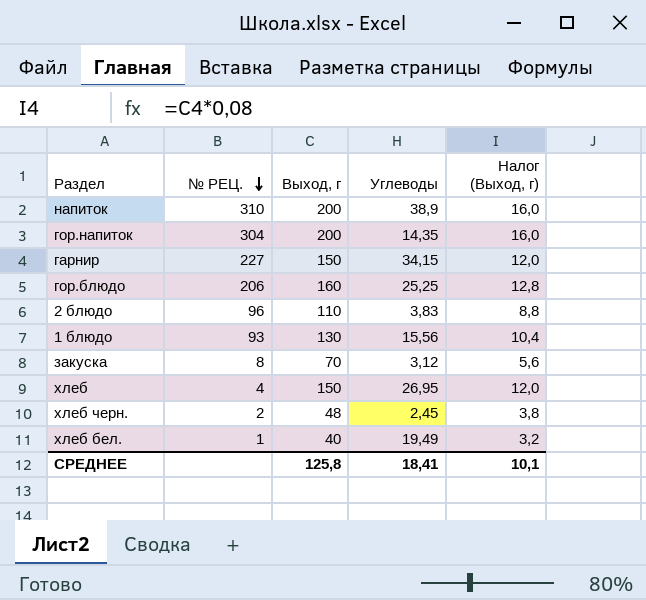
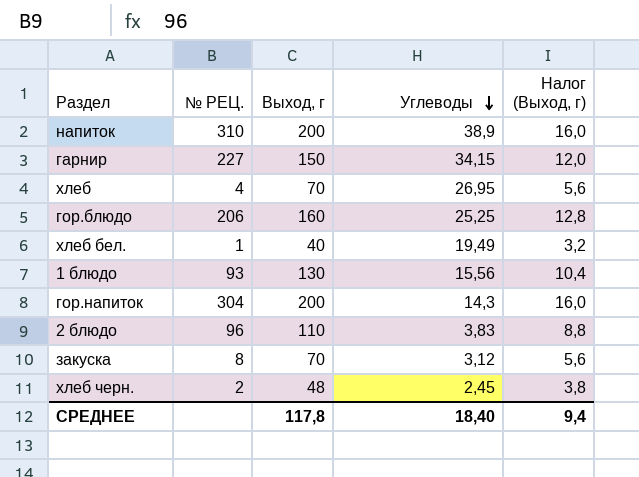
row order: № РЕЦ. descending -> Углеводы descending
хлеб | Выход, г: 150 -> 70
хлеб | Налог (Выход, г): 12,0 -> 5,6
гор.напиток | Углеводы: 14,35 -> 14,3
СРЕДНЕЕ | Выход, г: 125,8 -> 117,8
СРЕДНЕЕ | Углеводы: 18,41 -> 18,40
СРЕДНЕЕ | Налог (Выход, г): 10,1 -> 9,4

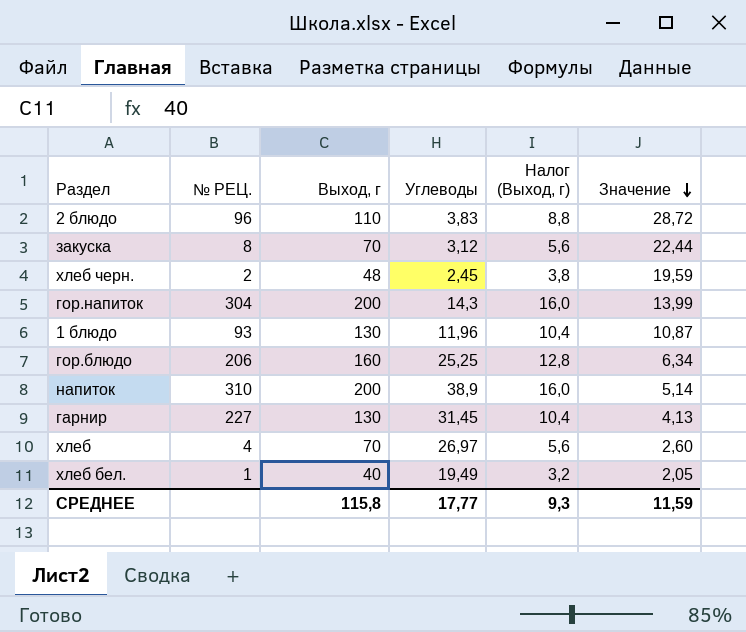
row order: Углеводы descending -> Значение descending
column Значение | formula: none -> [Выход, г] / [Углеводы]
1 блюдо | Углеводы: 15,56 -> 11,96
гарнир | Выход, г: 150 -> 130
гарнир | Углеводы: 34,15 -> 31,45
гарнир | Налог (Выход, г): 12,0 -> 10,4
хлеб | Углеводы: 26,95 -> 26,97
СРЕДНЕЕ | Выход, г: 117,8 -> 115,8
СРЕДНЕЕ | Углеводы: 18,40 -> 17,77
СРЕДНЕЕ | Налог (Выход, г): 9,4 -> 9,3

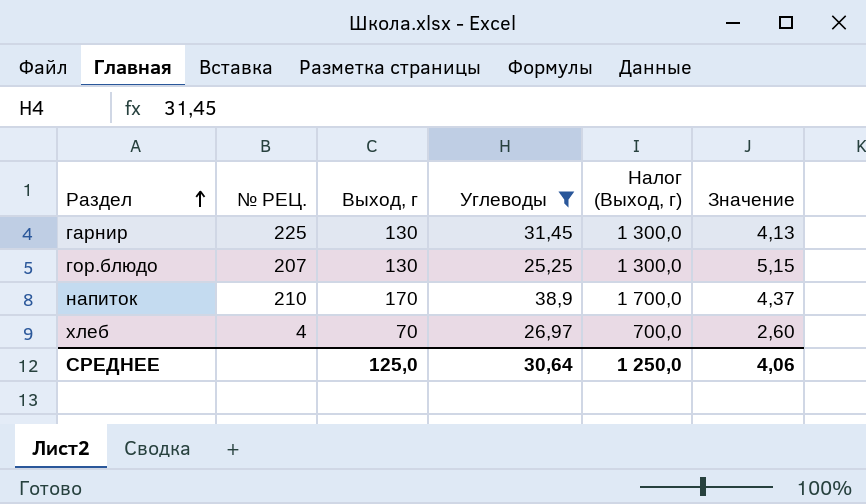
filter: none -> Углеводы >= 25,25
row order: Значение descending -> Раздел ascending
column Налог (Выход, г) | formula: [Выход, г] * 0,08 -> [Выход, г] * 10
гарнир | № РЕЦ.: 227 -> 225
гор.блюдо | № РЕЦ.: 206 -> 207
гор.блюдо | Выход, г: 160 -> 130
гор.блюдо | Значение: 6,34 -> 5,15
напиток | № РЕЦ.: 310 -> 210
напиток | Выход, г: 200 -> 170
напиток | Значение: 5,14 -> 4,37
СРЕДНЕЕ | Выход, г: 115,8 -> 125,0
СРЕДНЕЕ | Углеводы: 17,77 -> 30,64
СРЕДНЕЕ | Налог (Выход, г): 9,3 -> 1 250,0
СРЕДНЕЕ | Значение: 11,59 -> 4,06

